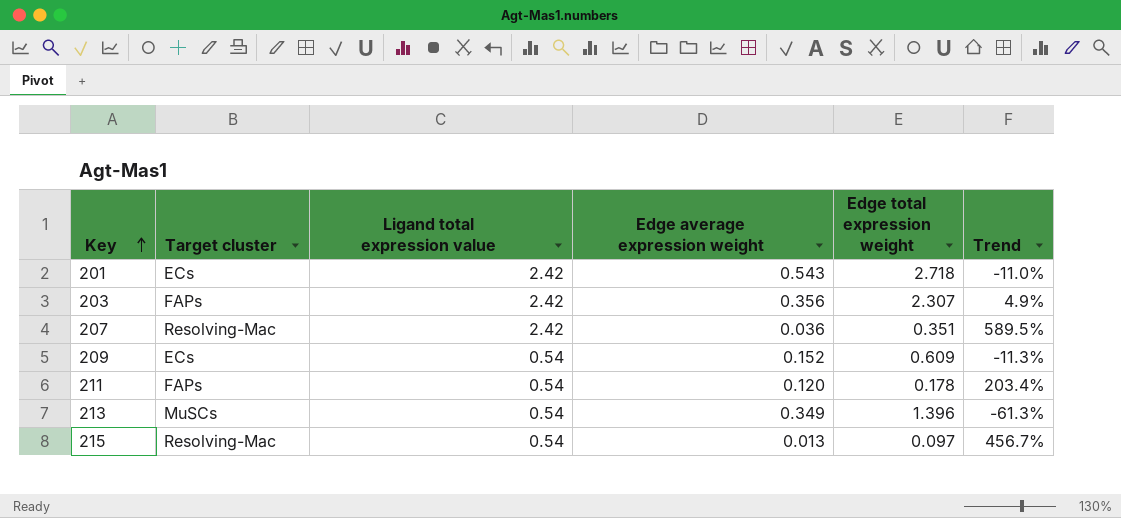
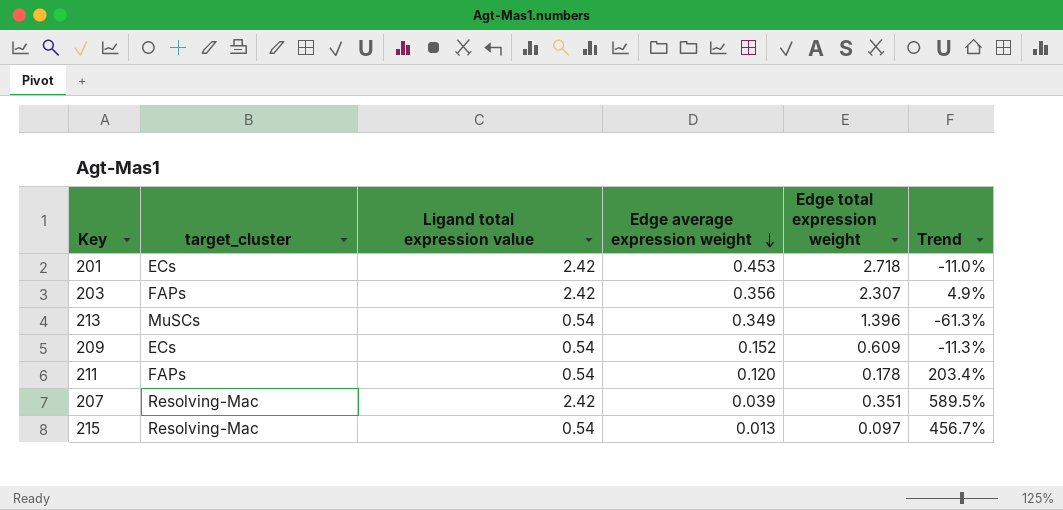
row order: Key ascending -> Edge average expression weight descending
column name: Target cluster -> target_cluster
201 | Edge average expression weight: 0.543 -> 0.453
207 | Edge average expression weight: 0.036 -> 0.039

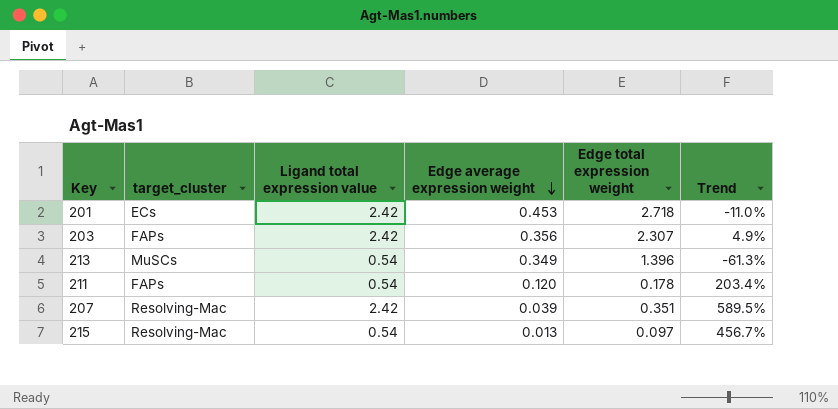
row 209: ECs | 0.54 | 0.152 | 0.609 | -11.3% -> none

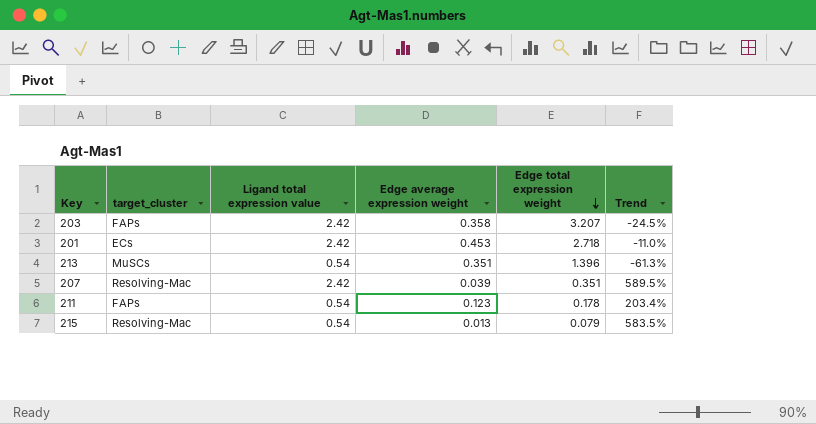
row order: Edge average expression weight descending -> Edge total expression weight descending
203 | Edge average expression weight: 0.356 -> 0.358
203 | Edge total expression weight: 2.307 -> 3.207
203 | Trend: 4.9% -> -24.5%
213 | Edge average expression weight: 0.349 -> 0.351
211 | Edge average expression weight: 0.120 -> 0.123
215 | Edge total expression weight: 0.097 -> 0.079
215 | Trend: 456.7% -> 583.5%

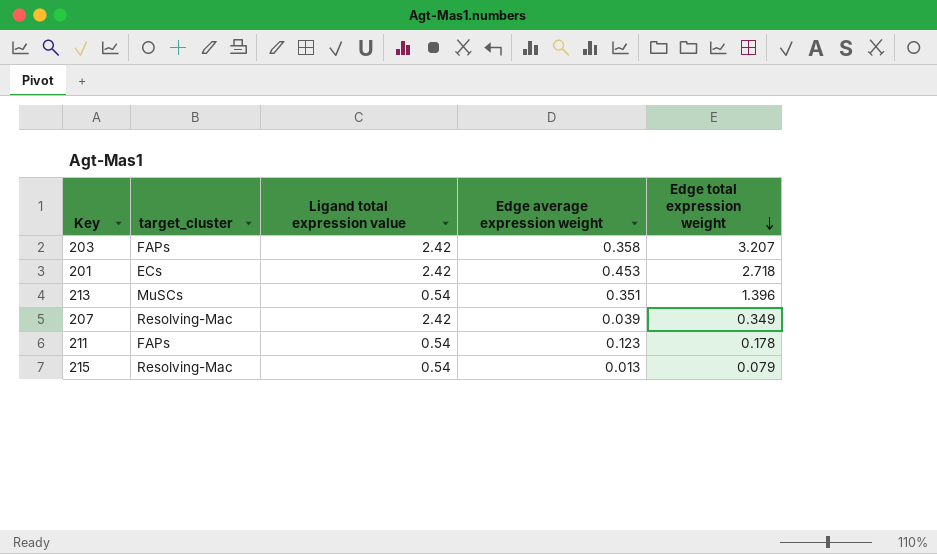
column Trend | formula: ([Ligand total expression value] - [Edge total expression weight]) / [Edge total expression weight] -> none
207 | Edge total expression weight: 0.351 -> 0.349

